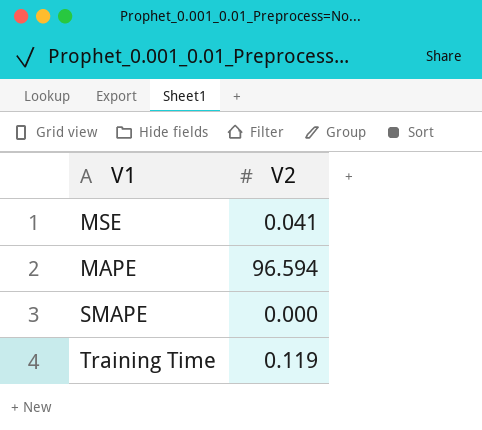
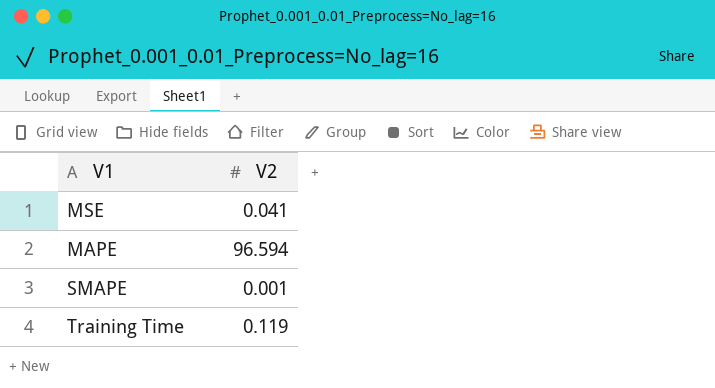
SMAPE | V2: 0.000 -> 0.001

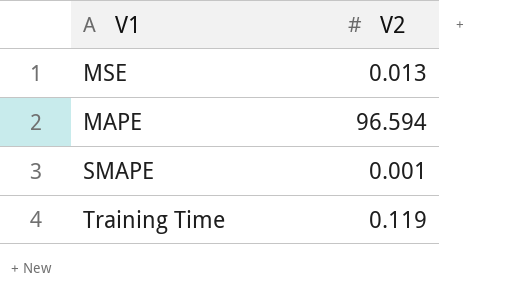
MSE | V2: 0.041 -> 0.013

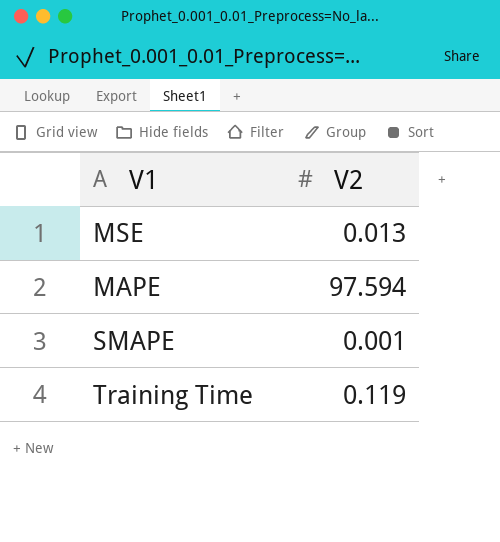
MAPE | V2: 96.594 -> 97.594

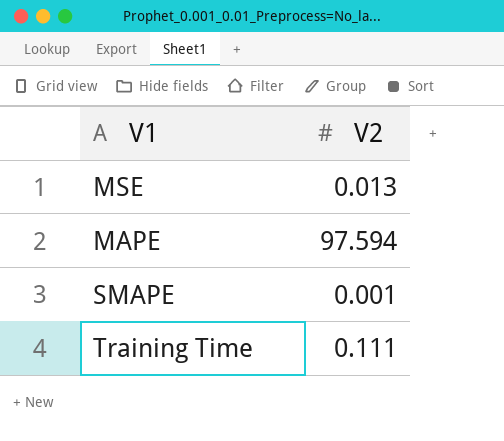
Training Time | V2: 0.119 -> 0.111

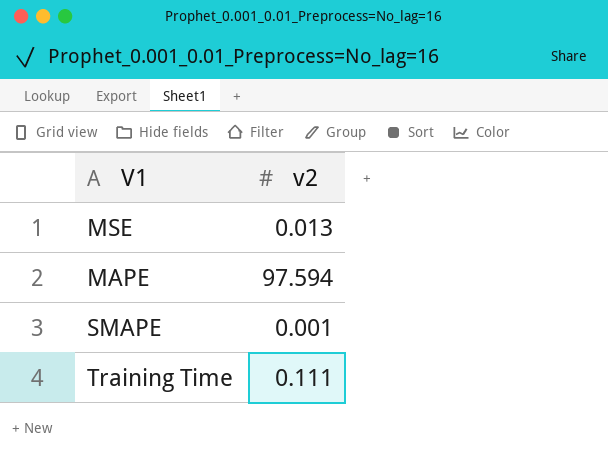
column name: V2 -> v2

